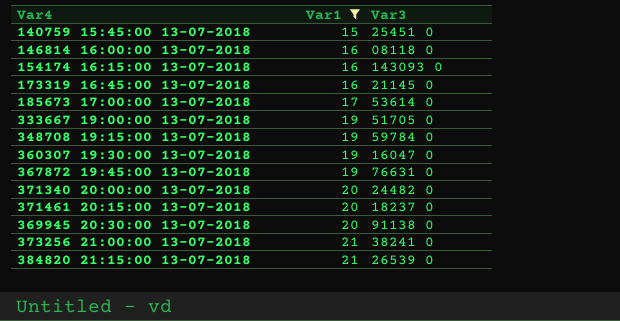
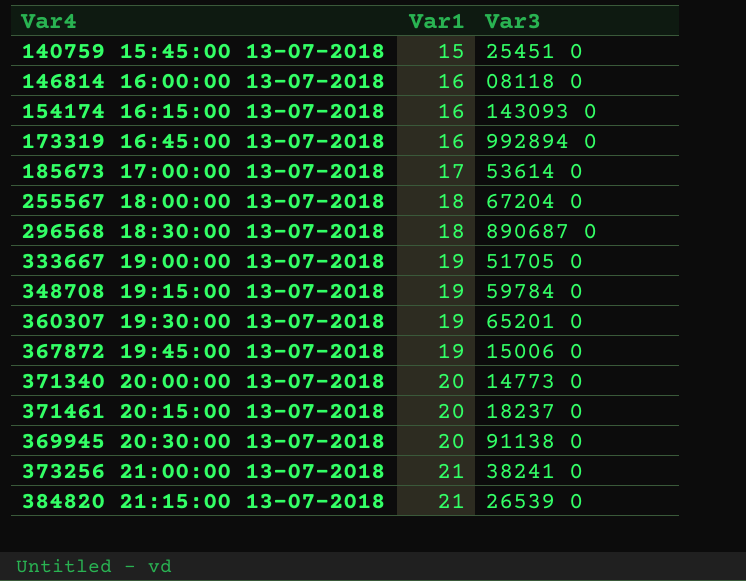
filter: Var1 != 18 -> none
173319 16:45:00 13-07-2018 | Var3: 21145 0 -> 992894 0
360307 19:30:00 13-07-2018 | Var3: 16047 0 -> 65201 0
367872 19:45:00 13-07-2018 | Var3: 76631 0 -> 15006 0
371340 20:00:00 13-07-2018 | Var3: 24482 0 -> 14773 0

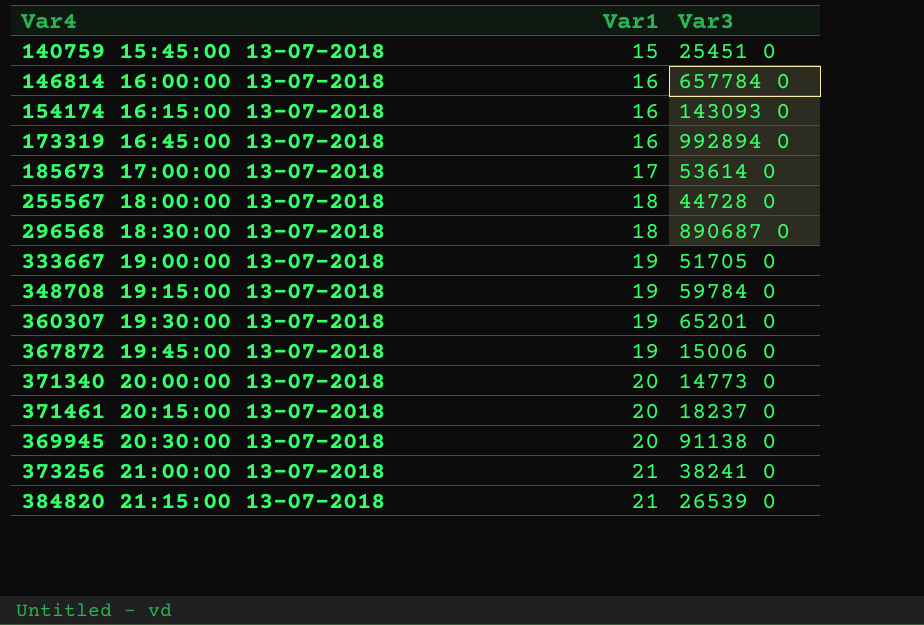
146814 16:00:00 13-07-2018 | Var3: 08118 0 -> 657784 0
255567 18:00:00 13-07-2018 | Var3: 67204 0 -> 44728 0

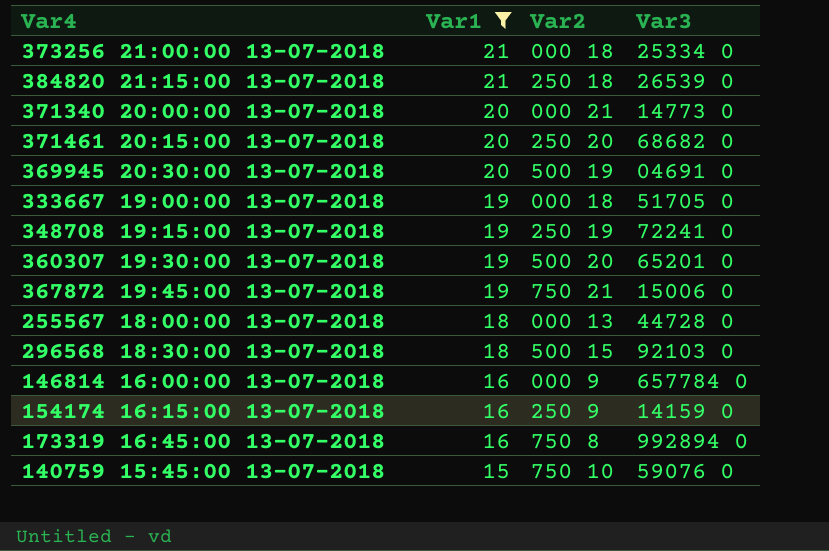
filter: none -> Var1 != 17
row order: Var1 ascending -> Var1 descending
column Var2 | position: none -> 3
373256 21:00:00 13-07-2018 | Var3: 38241 0 -> 25334 0
371461 20:15:00 13-07-2018 | Var3: 18237 0 -> 68682 0
369945 20:30:00 13-07-2018 | Var3: 91138 0 -> 04691 0
348708 19:15:00 13-07-2018 | Var3: 59784 0 -> 72241 0
296568 18:30:00 13-07-2018 | Var3: 890687 0 -> 92103 0
154174 16:15:00 13-07-2018 | Var3: 143093 0 -> 14159 0
140759 15:45:00 13-07-2018 | Var3: 25451 0 -> 59076 0

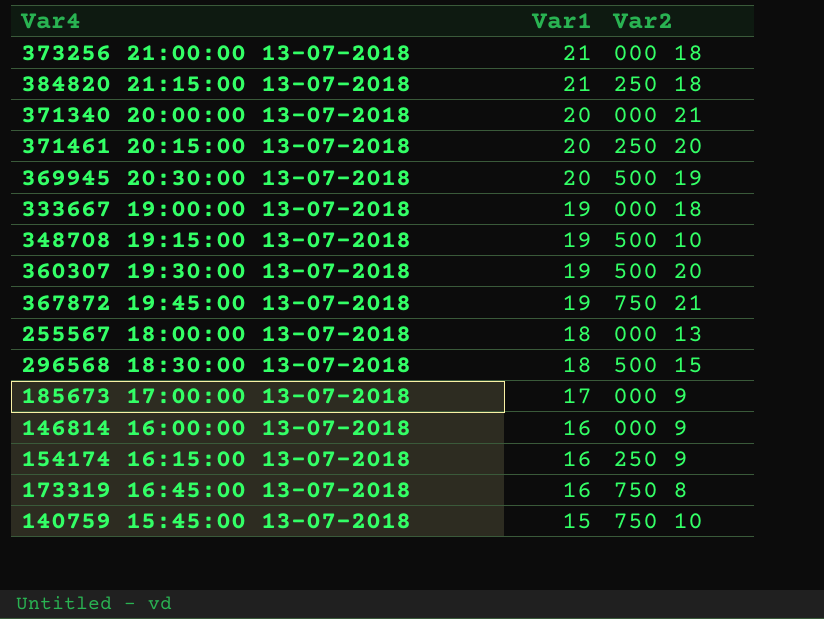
filter: Var1 != 17 -> none
column Var3 | position: 4 -> none
348708 19:15:00 13-07-2018 | Var2: 250 19 -> 500 10

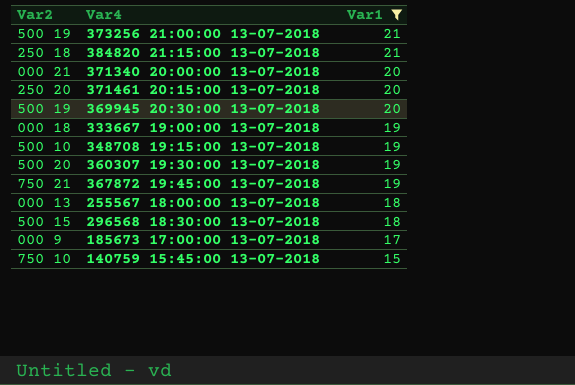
filter: none -> Var1 != 16
column Var2 | position: 3 -> 1
373256 21:00:00 13-07-2018 | Var2: 000 18 -> 500 19

